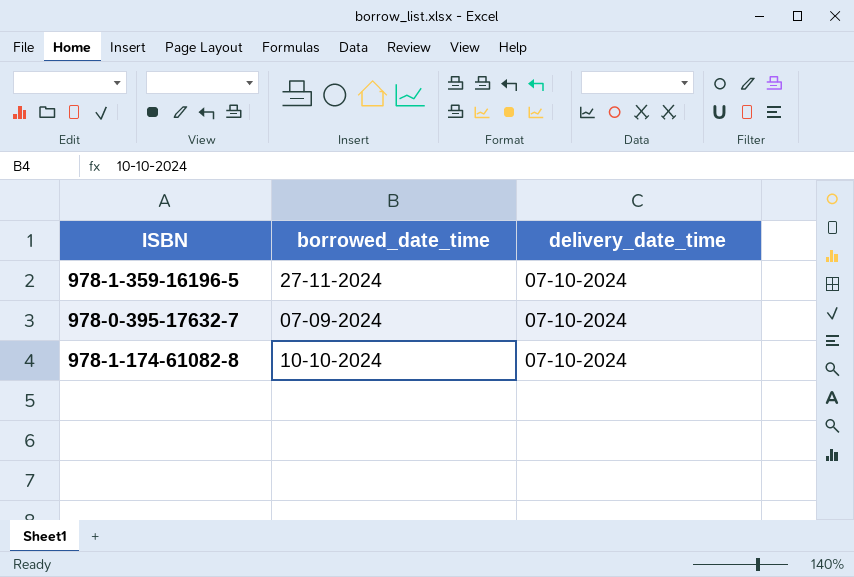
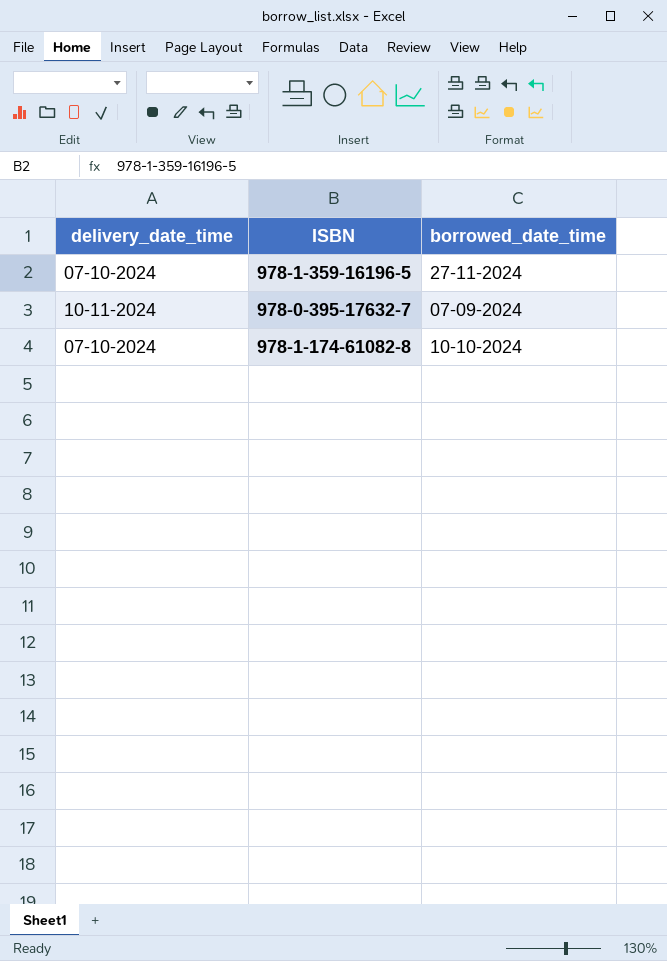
column delivery_date_time | position: 3 -> 1
978-0-395-17632-7 | delivery_date_time: 07-10-2024 -> 10-11-2024

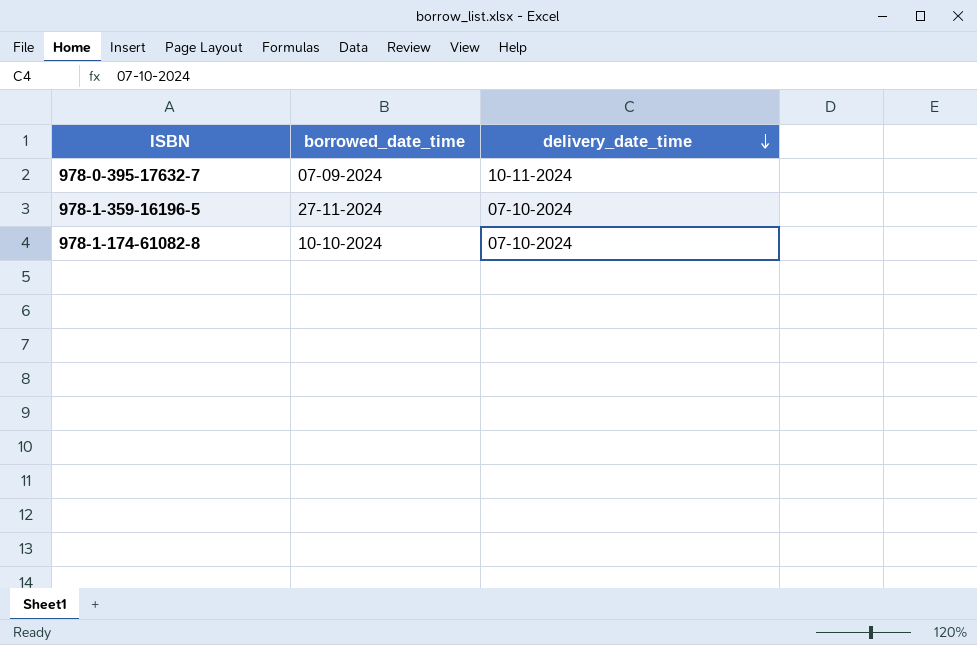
row order: none -> delivery_date_time descending
column delivery_date_time | position: 1 -> 3

